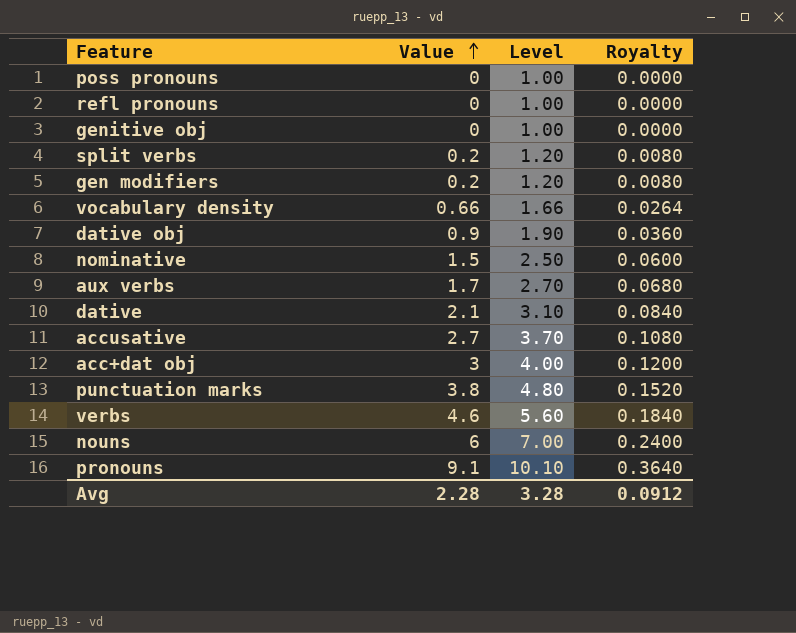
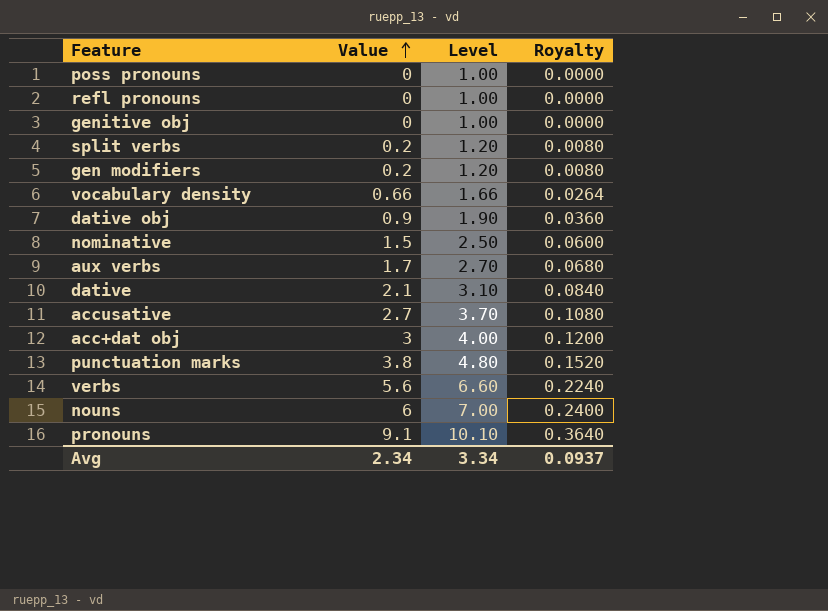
verbs | Value: 4.6 -> 5.6
verbs | Level: 5.60 -> 6.60
verbs | Royalty: 0.1840 -> 0.2240
Avg | Value: 2.28 -> 2.34
Avg | Level: 3.28 -> 3.34
Avg | Royalty: 0.0912 -> 0.0937

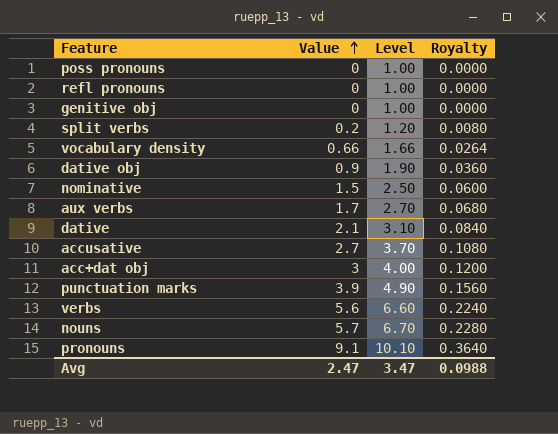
row gen modifiers: 0.2 | 1.20 | 0.0080 -> none
punctuation marks | Value: 3.8 -> 3.9
punctuation marks | Level: 4.80 -> 4.90
punctuation marks | Royalty: 0.1520 -> 0.1560
nouns | Value: 6 -> 5.7
nouns | Level: 7.00 -> 6.70
nouns | Royalty: 0.2400 -> 0.2280
Avg | Value: 2.34 -> 2.47
Avg | Level: 3.34 -> 3.47
Avg | Royalty: 0.0937 -> 0.0988

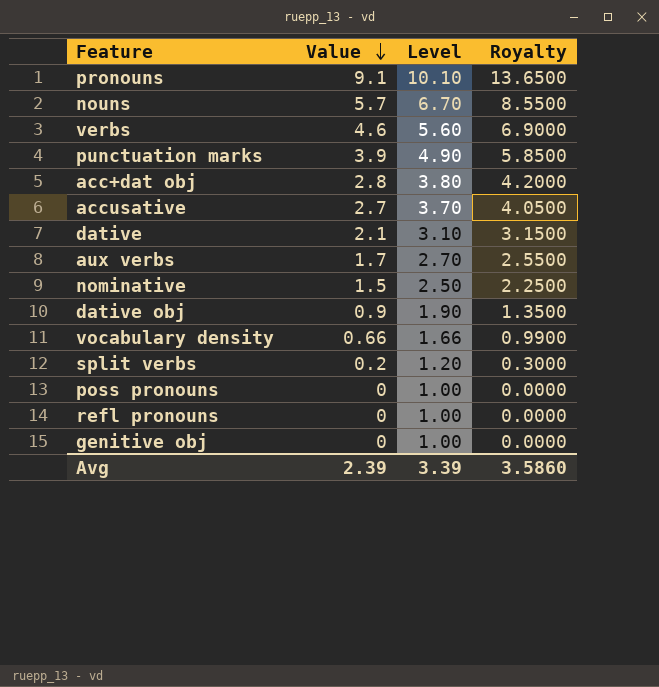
row order: Value ascending -> Value descending
column Royalty | formula: [Value] * 0.04 -> [Value] * 1.5
verbs | Value: 5.6 -> 4.6
verbs | Level: 6.60 -> 5.60
acc+dat obj | Value: 3 -> 2.8
acc+dat obj | Level: 4.00 -> 3.80
Avg | Value: 2.47 -> 2.39
Avg | Level: 3.47 -> 3.39
Avg | Royalty: 0.0988 -> 3.5860

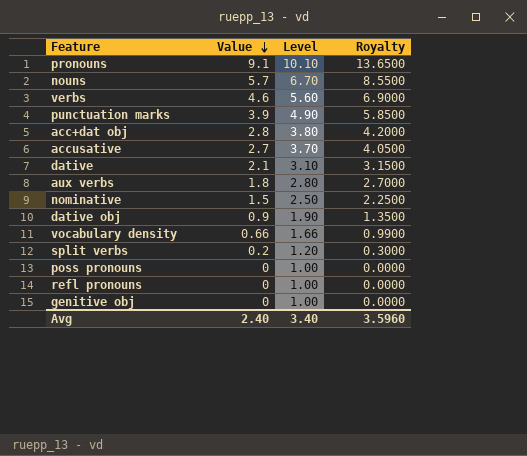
aux verbs | Value: 1.7 -> 1.8
aux verbs | Level: 2.70 -> 2.80
aux verbs | Royalty: 2.5500 -> 2.7000
Avg | Value: 2.39 -> 2.40
Avg | Level: 3.39 -> 3.40
Avg | Royalty: 3.5860 -> 3.5960

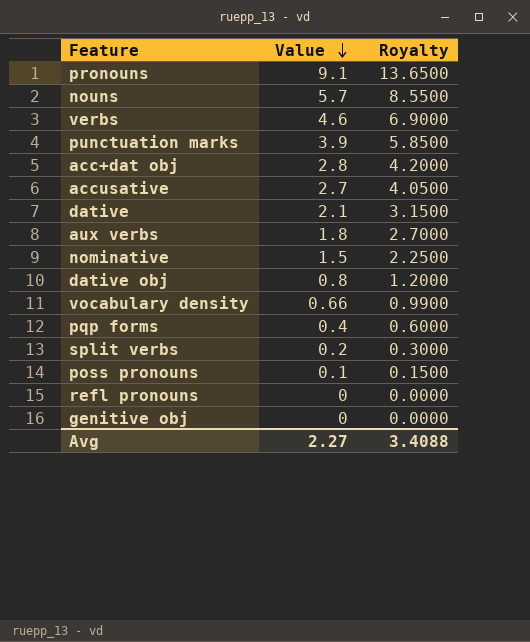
column Level | formula: [Value] + 1 -> none
dative obj | Value: 0.9 -> 0.8
dative obj | Royalty: 1.3500 -> 1.2000
row pqp forms: none -> 0.4 | 0.6000
poss pronouns | Value: 0 -> 0.1
poss pronouns | Royalty: 0.0000 -> 0.1500
Avg | Value: 2.40 -> 2.27
Avg | Royalty: 3.5960 -> 3.4088

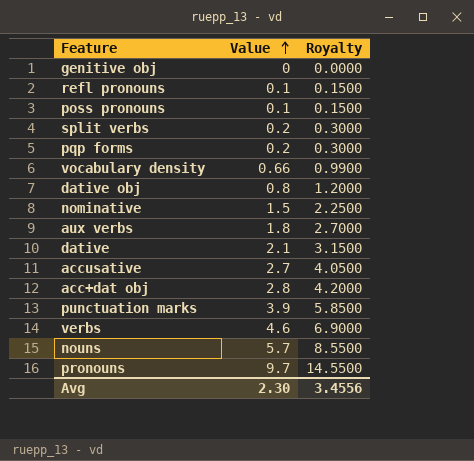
row order: Value descending -> Value ascending
refl pronouns | Value: 0 -> 0.1
refl pronouns | Royalty: 0.0000 -> 0.1500
pqp forms | Value: 0.4 -> 0.2
pqp forms | Royalty: 0.6000 -> 0.3000
pronouns | Value: 9.1 -> 9.7
pronouns | Royalty: 13.6500 -> 14.5500
Avg | Value: 2.27 -> 2.30
Avg | Royalty: 3.4088 -> 3.4556

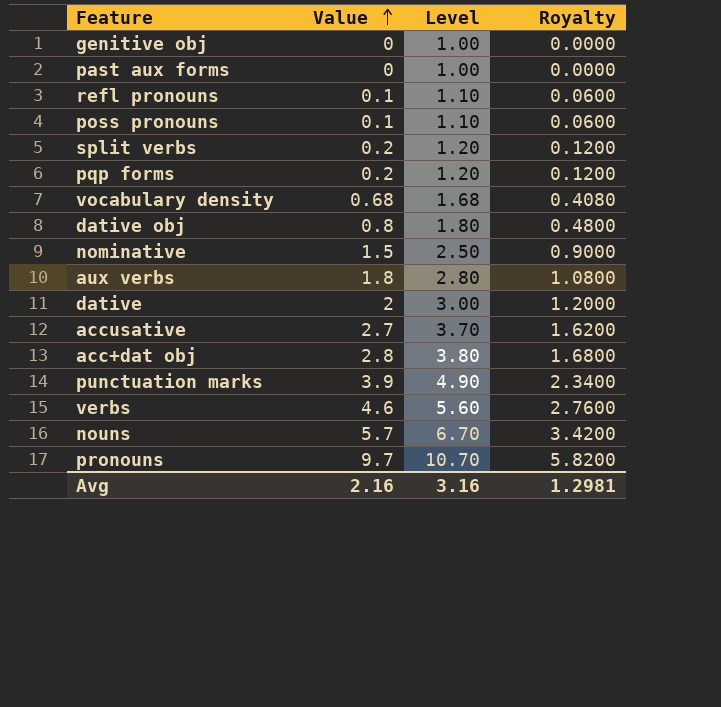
column Level | formula: none -> [Value] + 1
column Royalty | formula: [Value] * 1.5 -> [Value] * 0.6
row past aux forms: none -> 0 | 1.00 | 0.0000
vocabulary density | Value: 0.66 -> 0.68
dative | Value: 2.1 -> 2
Avg | Value: 2.30 -> 2.16
Avg | Royalty: 3.4556 -> 1.2981

